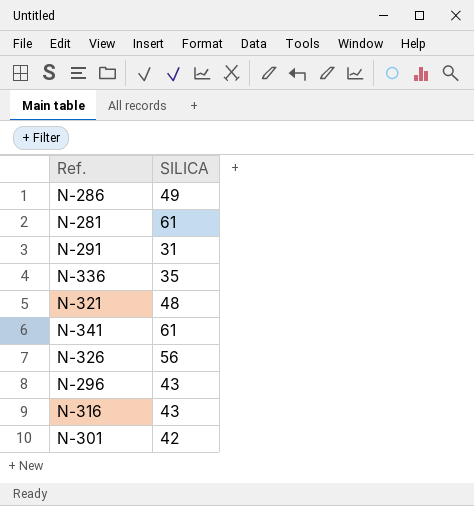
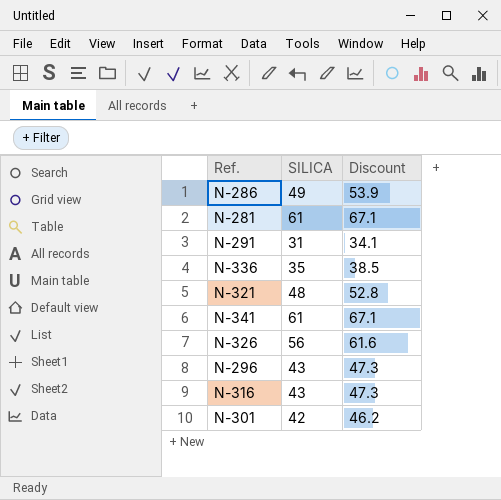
column Discount | formula: none -> [SILICA] * 1.1

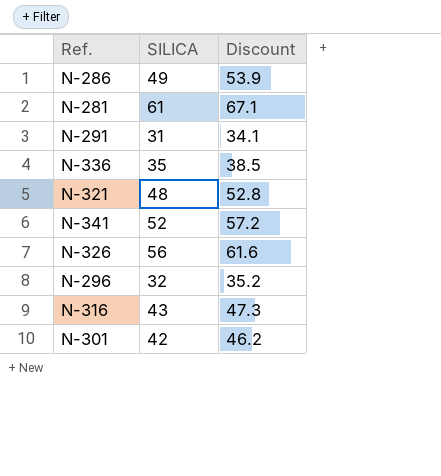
N-341 | SILICA: 61 -> 52
N-341 | Discount: 67.1 -> 57.2
N-296 | SILICA: 43 -> 32
N-296 | Discount: 47.3 -> 35.2

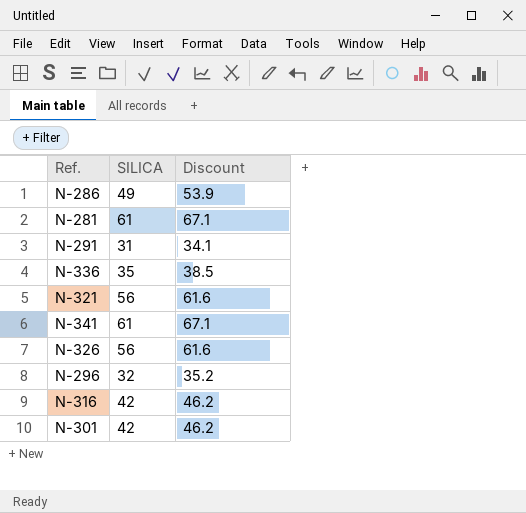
N-321 | SILICA: 48 -> 56
N-321 | Discount: 52.8 -> 61.6
N-341 | SILICA: 52 -> 61
N-341 | Discount: 57.2 -> 67.1
N-316 | SILICA: 43 -> 42
N-316 | Discount: 47.3 -> 46.2

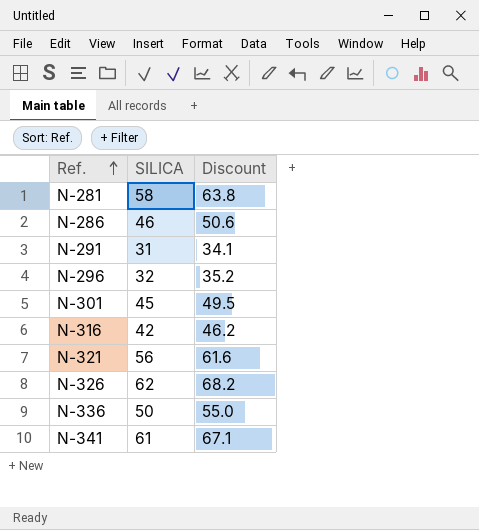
row order: none -> Ref. ascending
N-281 | SILICA: 61 -> 58
N-281 | Discount: 67.1 -> 63.8
N-286 | SILICA: 49 -> 46
N-286 | Discount: 53.9 -> 50.6
N-301 | SILICA: 42 -> 45
N-301 | Discount: 46.2 -> 49.5
N-326 | SILICA: 56 -> 62
N-326 | Discount: 61.6 -> 68.2
N-336 | SILICA: 35 -> 50
N-336 | Discount: 38.5 -> 55.0

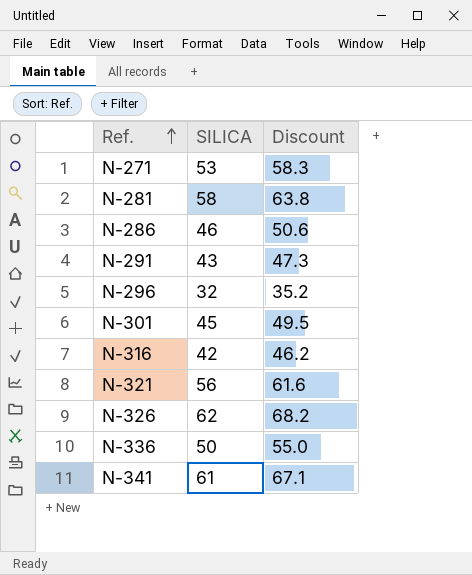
row N-271: none -> 53 | 58.3
N-291 | SILICA: 31 -> 43
N-291 | Discount: 34.1 -> 47.3

